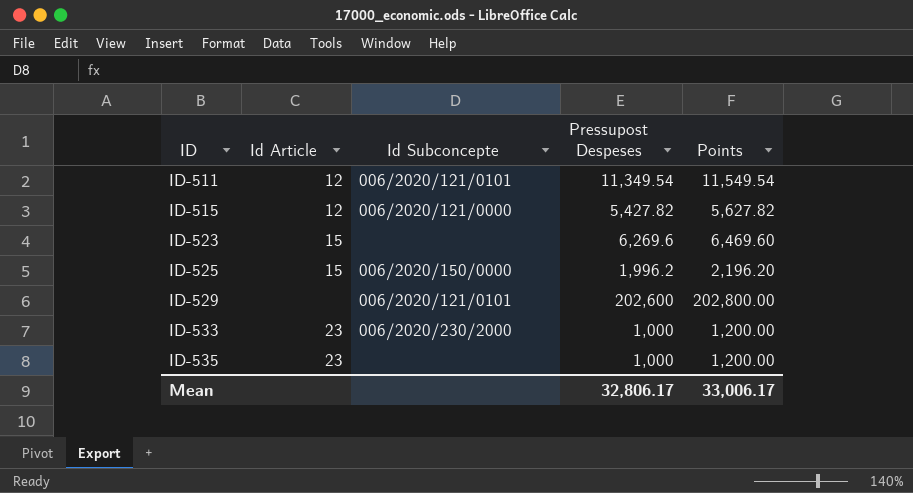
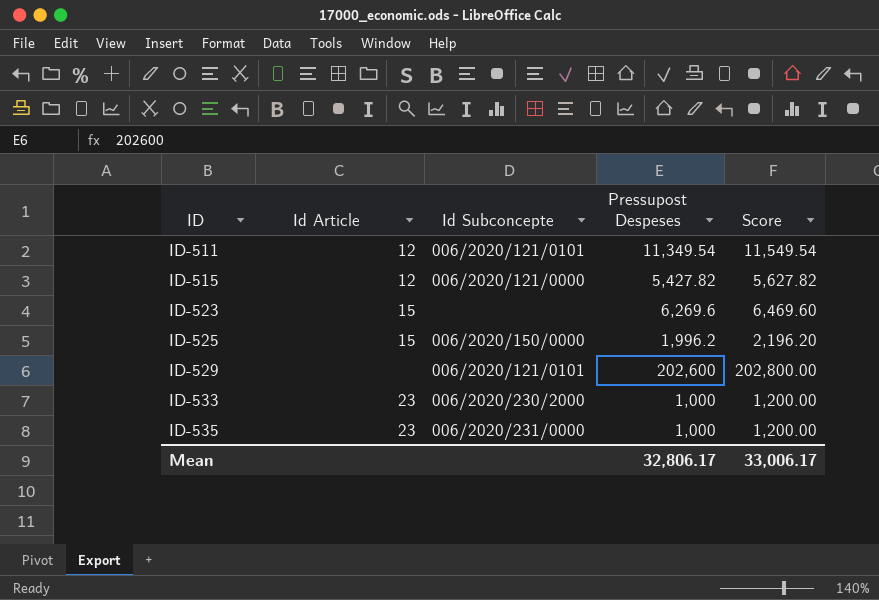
column name: Points -> Score
ID-535 | Id Subconcepte: none -> 006/2020/231/0000

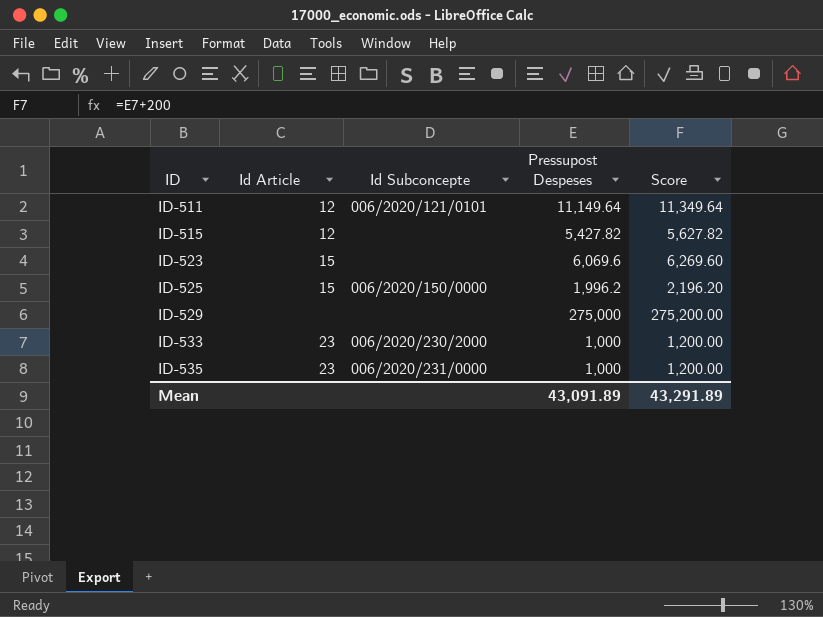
ID-511 | Pressupost Despeses: 11,349.54 -> 11,149.64
ID-511 | Score: 11,549.54 -> 11,349.64
ID-515 | Id Subconcepte: 006/2020/121/0000 -> none
ID-523 | Pressupost Despeses: 6,269.6 -> 6,069.6
ID-523 | Score: 6,469.60 -> 6,269.60
ID-529 | Id Subconcepte: 006/2020/121/0101 -> none
ID-529 | Pressupost Despeses: 202,600 -> 275,000
ID-529 | Score: 202,800.00 -> 275,200.00
Mean | Pressupost Despeses: 32,806.17 -> 43,091.89
Mean | Score: 33,006.17 -> 43,291.89

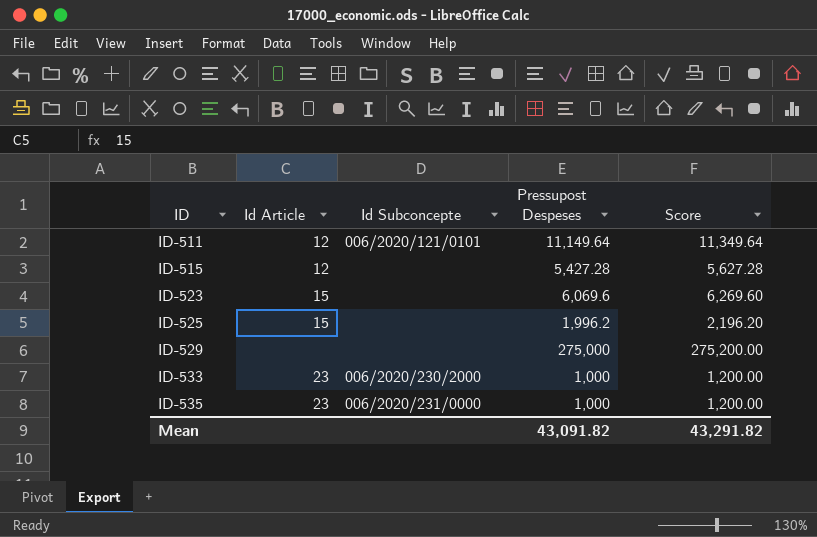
ID-515 | Pressupost Despeses: 5,427.82 -> 5,427.28
ID-515 | Score: 5,627.82 -> 5,627.28
ID-525 | Id Subconcepte: 006/2020/150/0000 -> none
Mean | Pressupost Despeses: 43,091.89 -> 43,091.82
Mean | Score: 43,291.89 -> 43,291.82

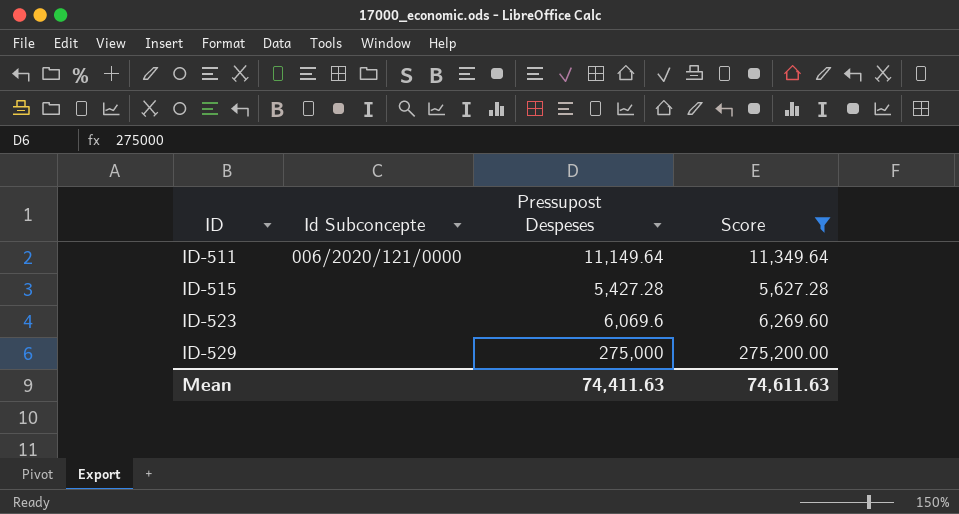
filter: none -> Score >= 5,627.28
column Id Article | position: 2 -> none
ID-511 | Id Subconcepte: 006/2020/121/0101 -> 006/2020/121/0000
Mean | Pressupost Despeses: 43,091.82 -> 74,411.63
Mean | Score: 43,291.82 -> 74,611.63

